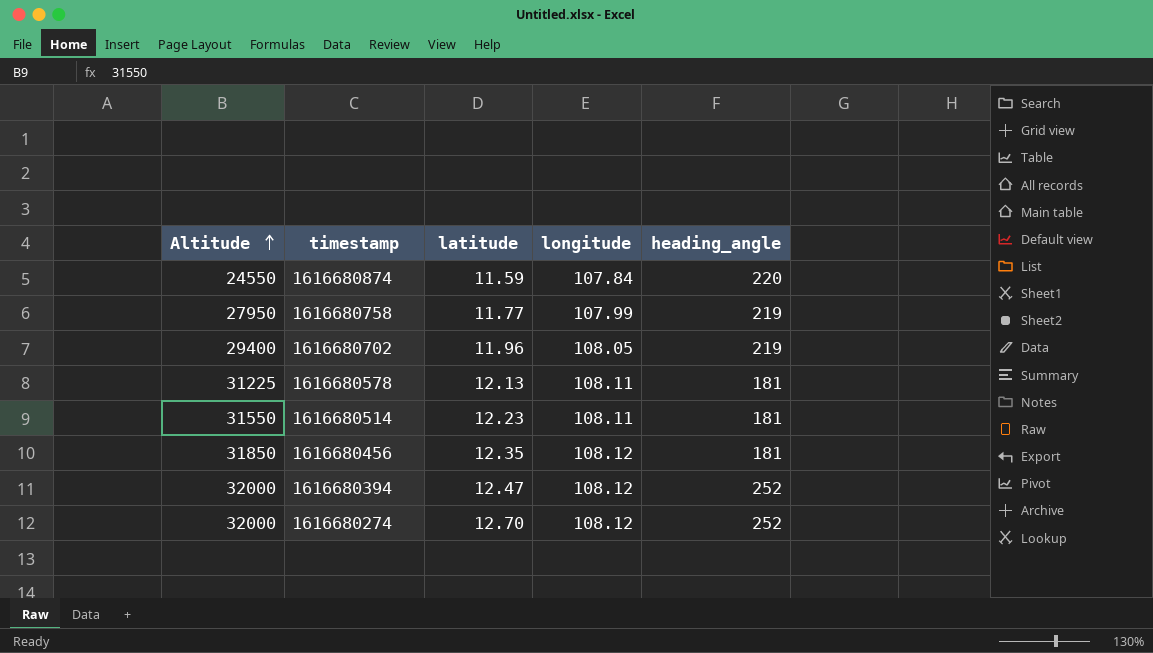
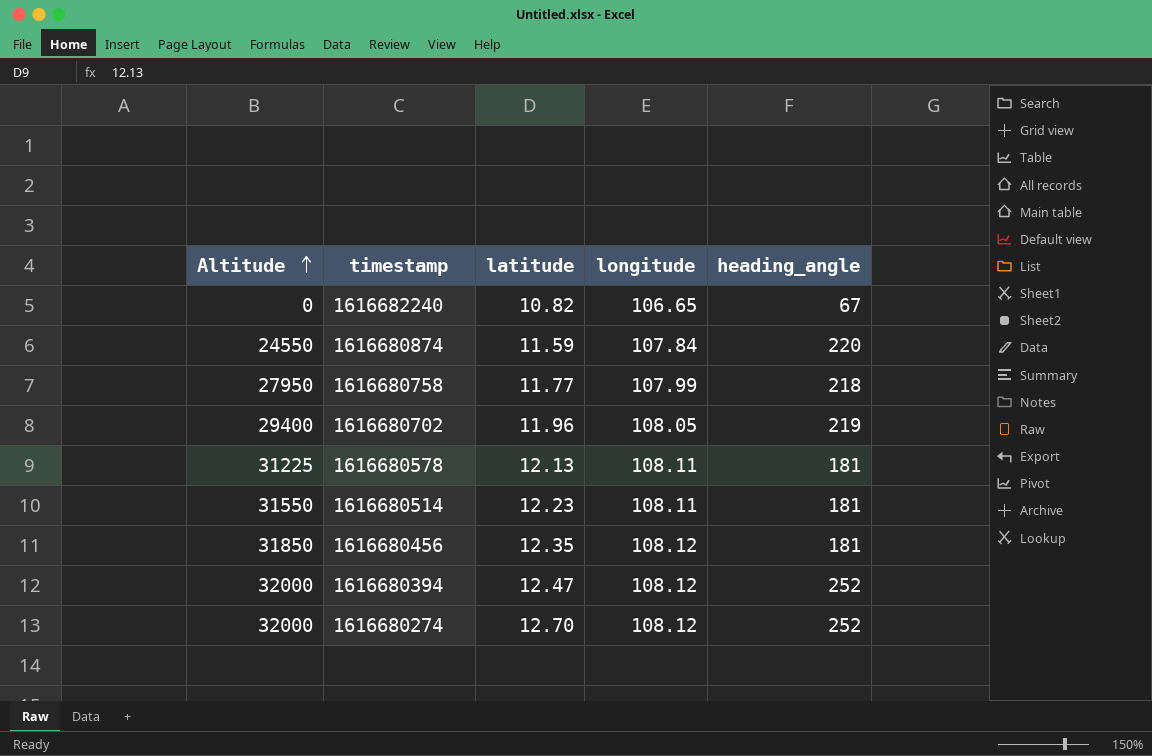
row 1616682240: none -> 0 | 10.82 | 106.65 | 67
1616680758 | heading_angle: 219 -> 218

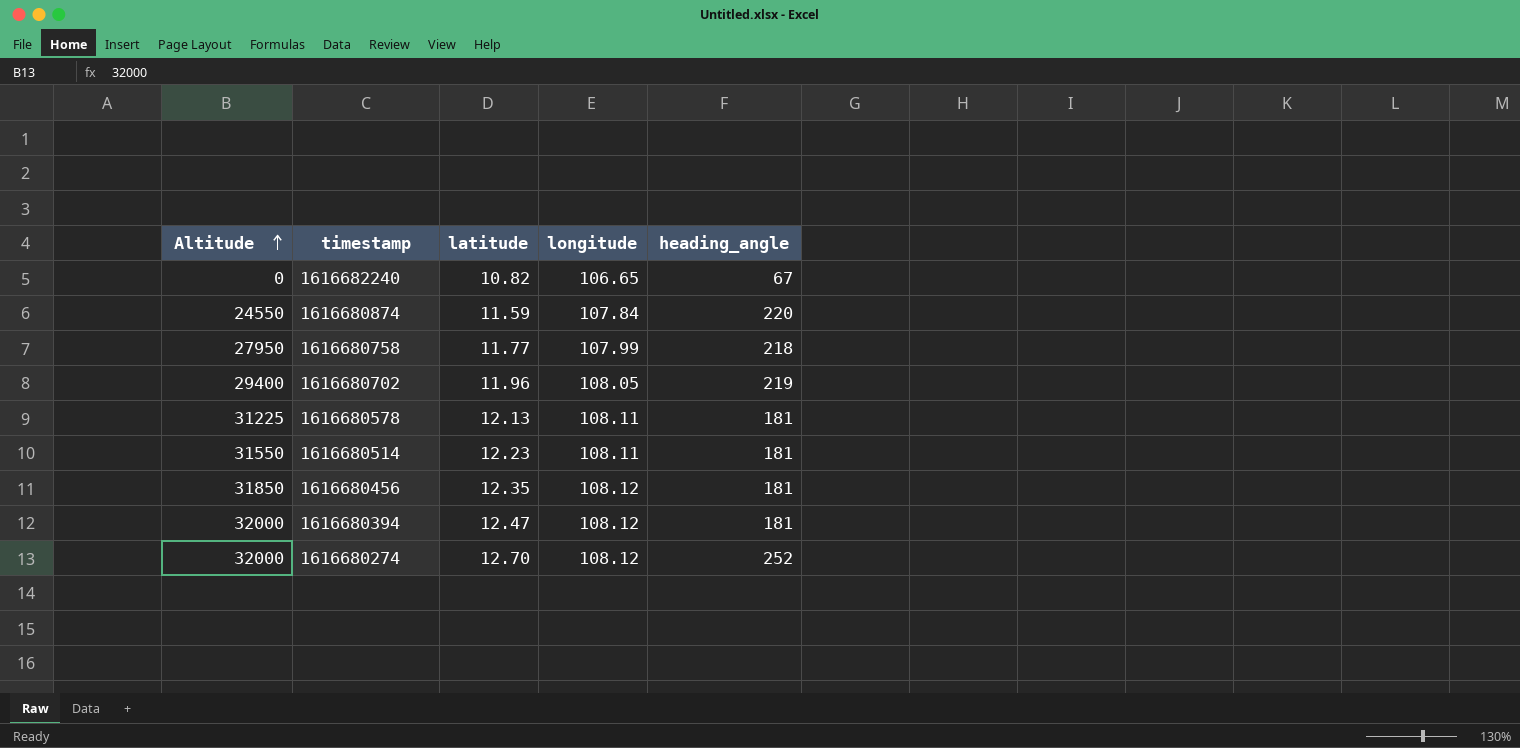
1616680394 | heading_angle: 252 -> 181

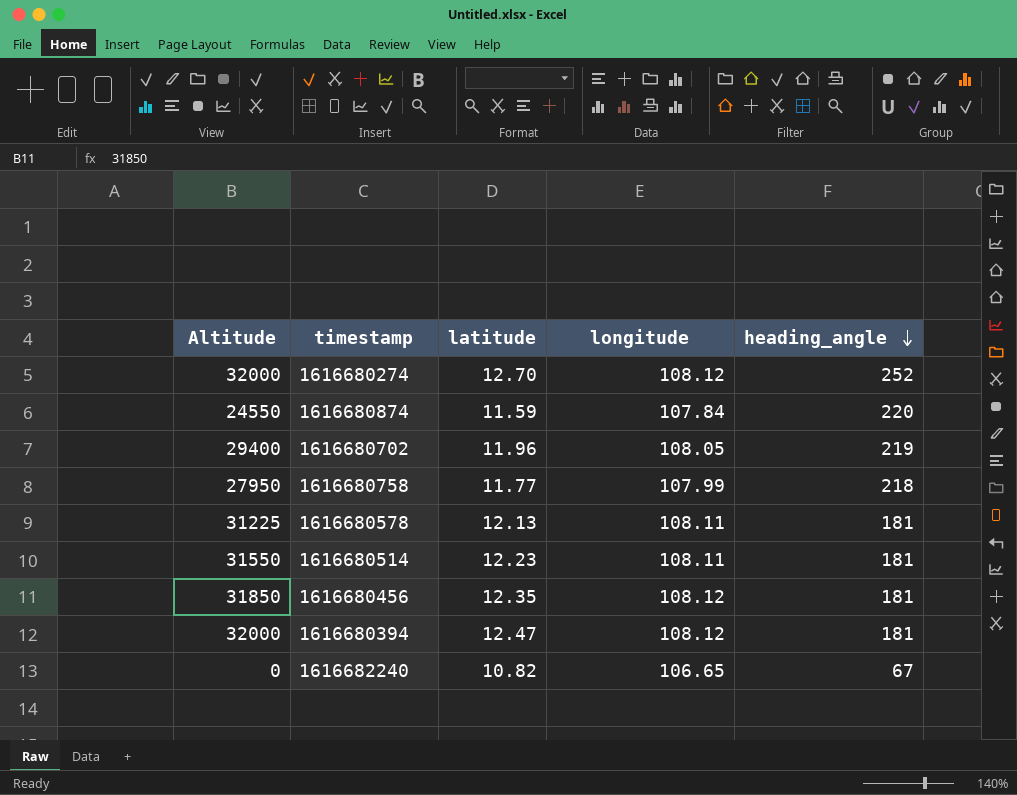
row order: Altitude ascending -> heading_angle descending

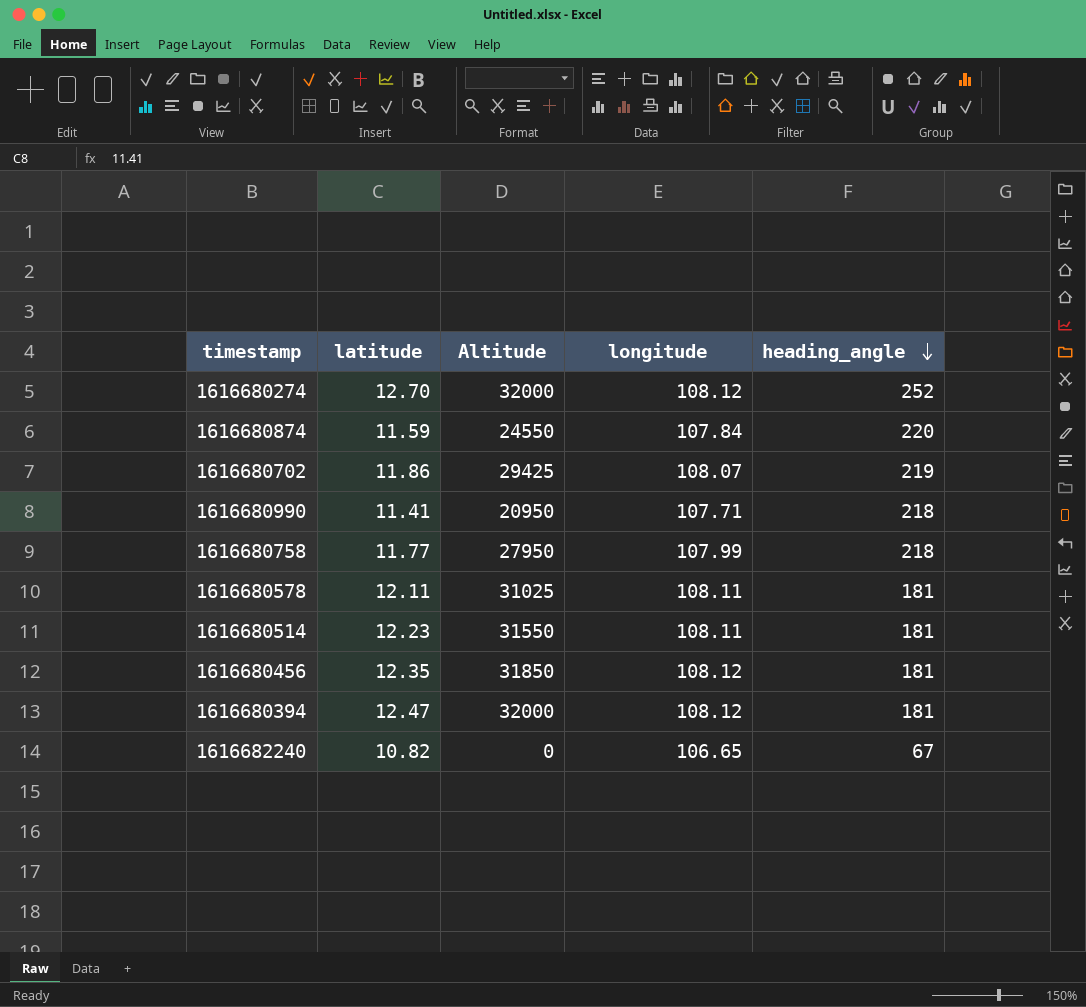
column Altitude | position: 1 -> 3
1616680702 | latitude: 11.96 -> 11.86
1616680702 | Altitude: 29400 -> 29425
1616680702 | longitude: 108.05 -> 108.07
row 1616680990: none -> 11.41 | 20950 | 107.71 | 218
1616680578 | latitude: 12.13 -> 12.11
1616680578 | Altitude: 31225 -> 31025

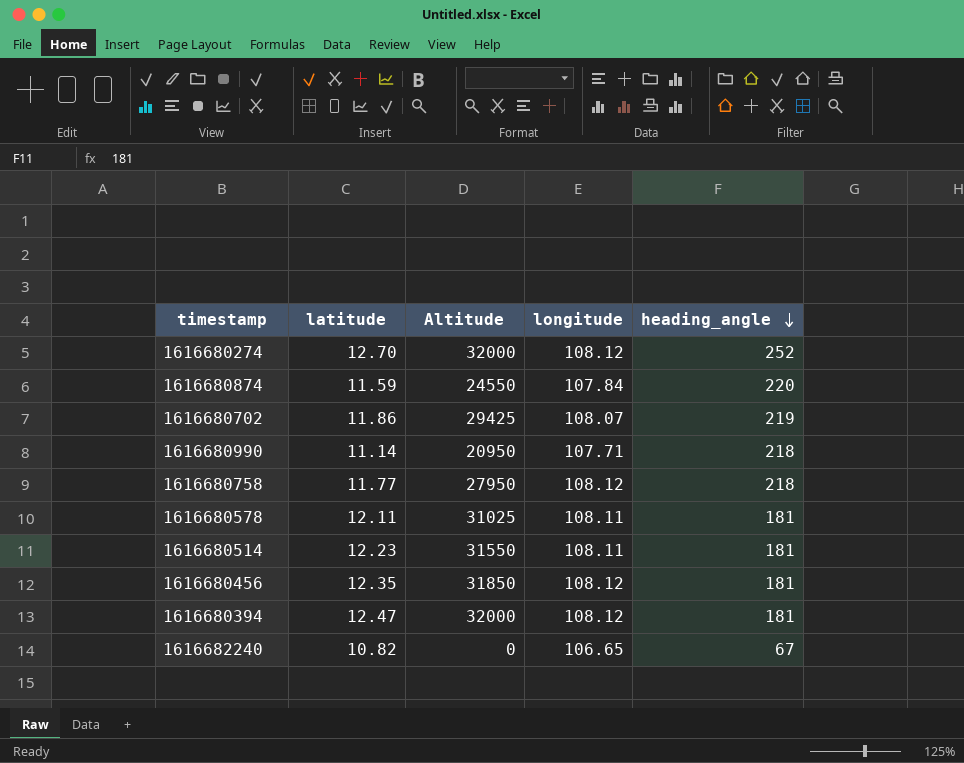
1616680990 | latitude: 11.41 -> 11.14
1616680758 | longitude: 107.99 -> 108.12

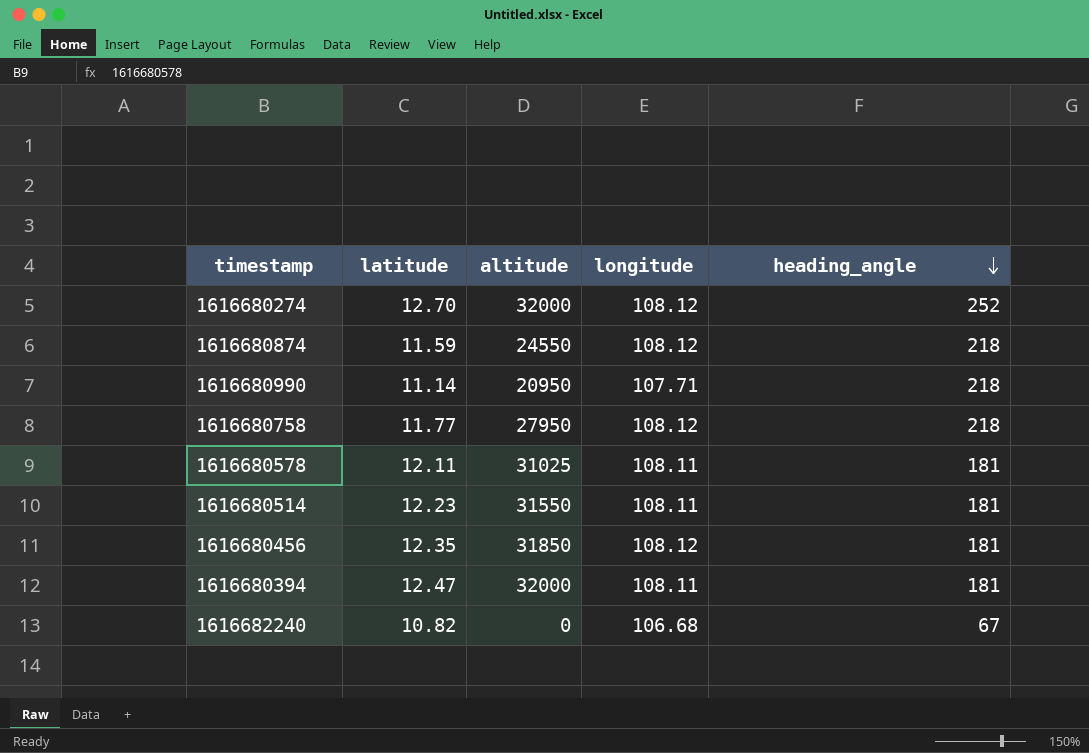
column name: Altitude -> altitude
row 1616680702: 11.86 | 29425 | 108.07 | 219 -> none
1616680874 | longitude: 107.84 -> 108.12
1616680874 | heading_angle: 220 -> 218
1616680394 | longitude: 108.12 -> 108.11
1616682240 | longitude: 106.65 -> 106.68

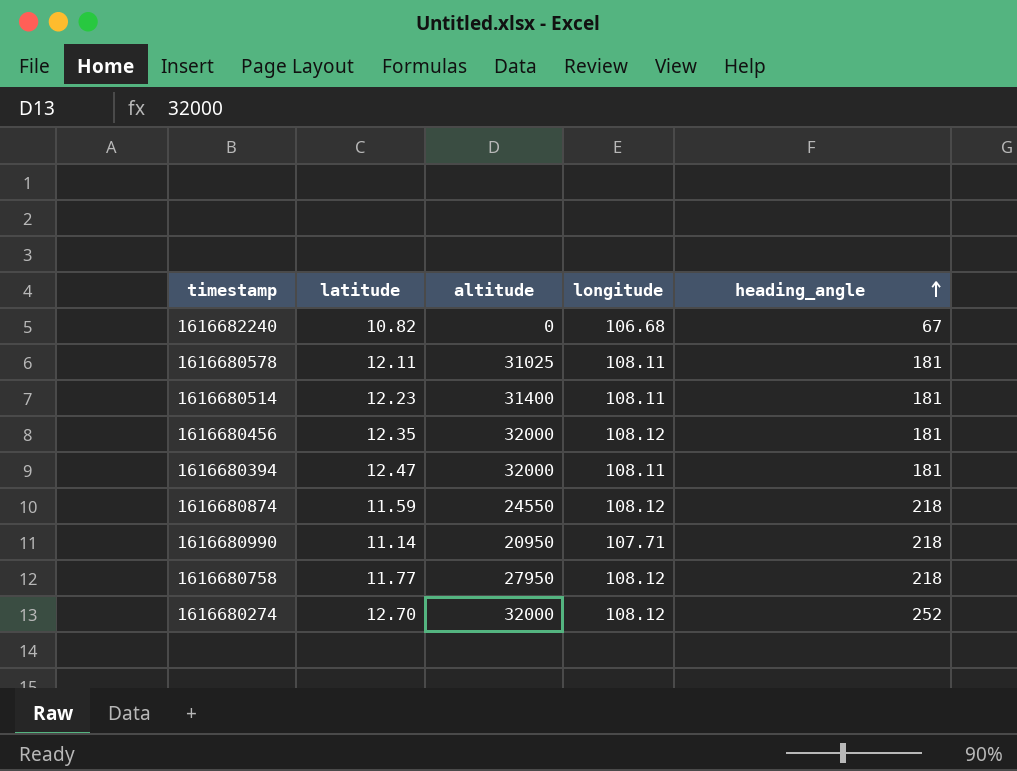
row order: heading_angle descending -> heading_angle ascending
1616680514 | altitude: 31550 -> 31400
1616680456 | altitude: 31850 -> 32000

